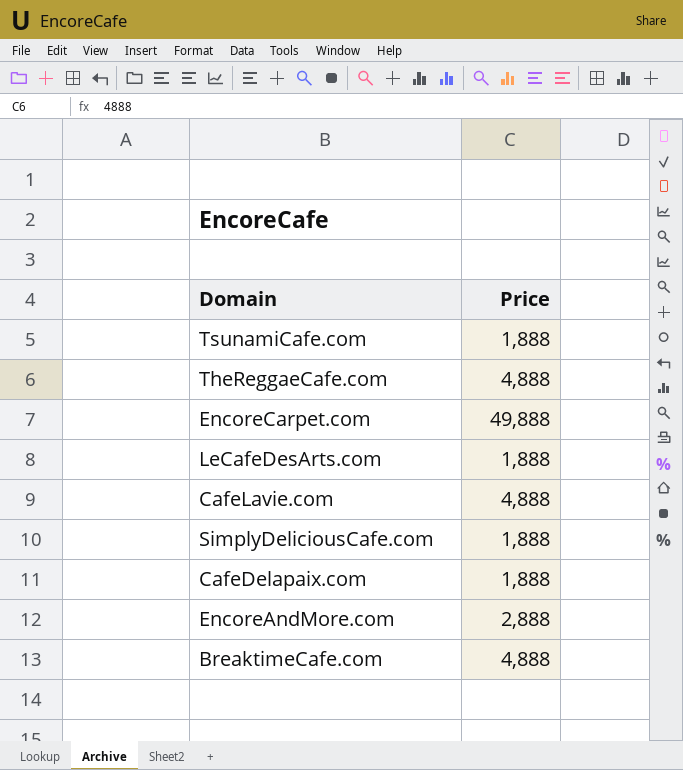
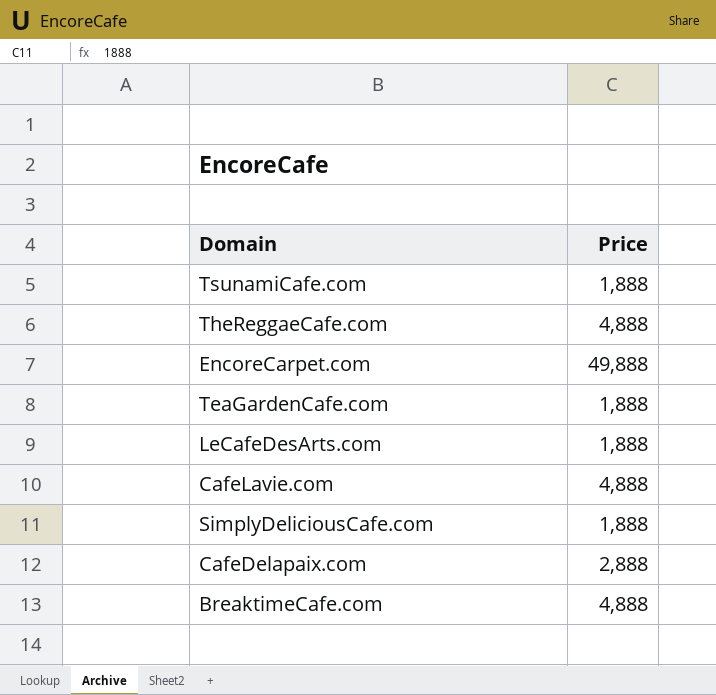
row EncoreAndMore.com: 2,888 -> none
row TeaGardenCafe.com: none -> 1,888
CafeDelapaix.com | Price: 1,888 -> 2,888

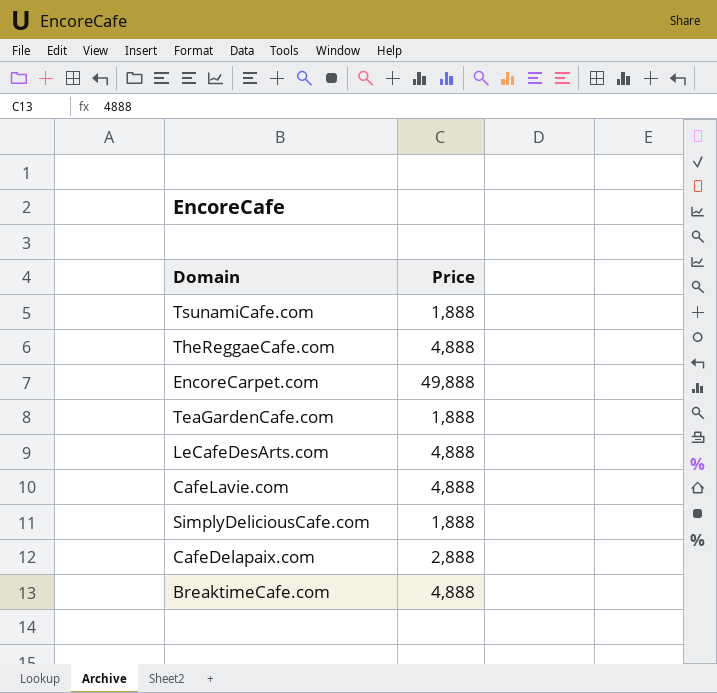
LeCafeDesArts.com | Price: 1,888 -> 4,888

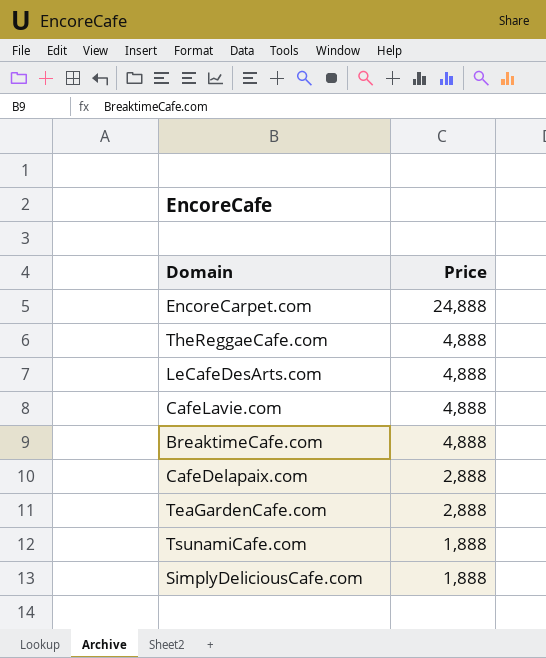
row order: none -> Price descending
EncoreCarpet.com | Price: 49,888 -> 24,888
TeaGardenCafe.com | Price: 1,888 -> 2,888

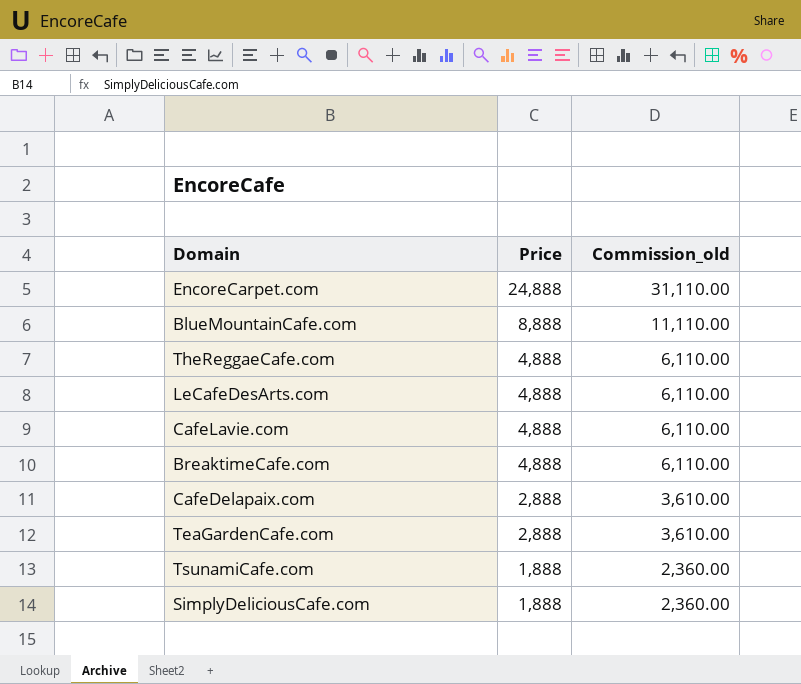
column Commission_old | formula: none -> [Price] * 1.25
row BlueMountainCafe.com: none -> 8,888 | 11,110.00

